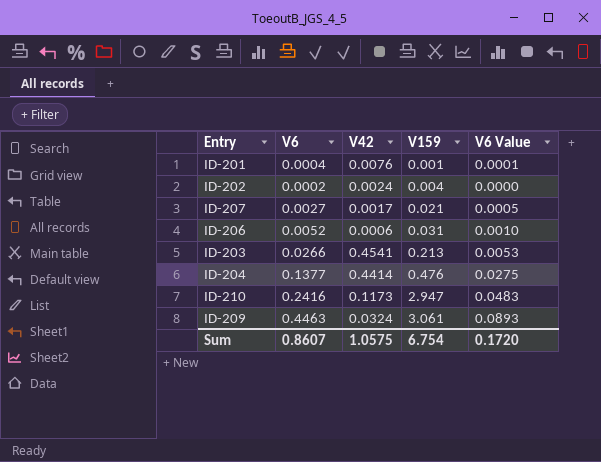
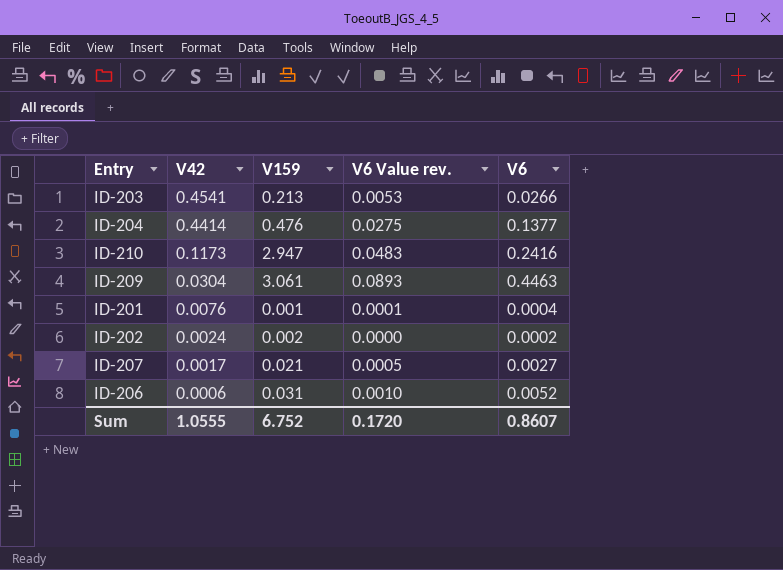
row order: V159 ascending -> V42 descending
column name: V6 Value -> V6 Value rev.
column V6 | position: 2 -> 5
ID-209 | V42: 0.0324 -> 0.0304
ID-202 | V159: 0.004 -> 0.002
Sum | V42: 1.0575 -> 1.0555
Sum | V159: 6.754 -> 6.752

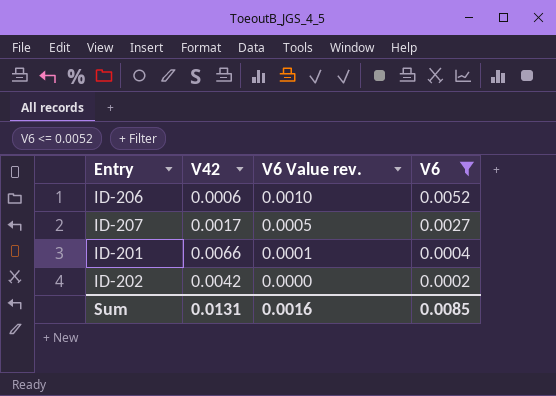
filter: none -> V6 <= 0.0052
row order: V42 descending -> V6 Value rev. descending
column V159 | position: 3 -> none
ID-201 | V42: 0.0076 -> 0.0066
ID-202 | V42: 0.0024 -> 0.0042
Sum | V42: 1.0555 -> 0.0131
Sum | V6 Value rev.: 0.1720 -> 0.0016
Sum | V6: 0.8607 -> 0.0085

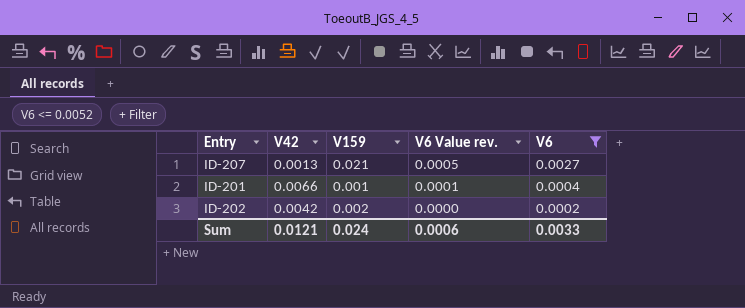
column V159 | position: none -> 3
row ID-206: 0.0006 | 0.0010 | 0.0052 -> none
ID-207 | V42: 0.0017 -> 0.0013
Sum | V42: 0.0131 -> 0.0121
Sum | V6 Value rev.: 0.0016 -> 0.0006
Sum | V6: 0.0085 -> 0.0033

